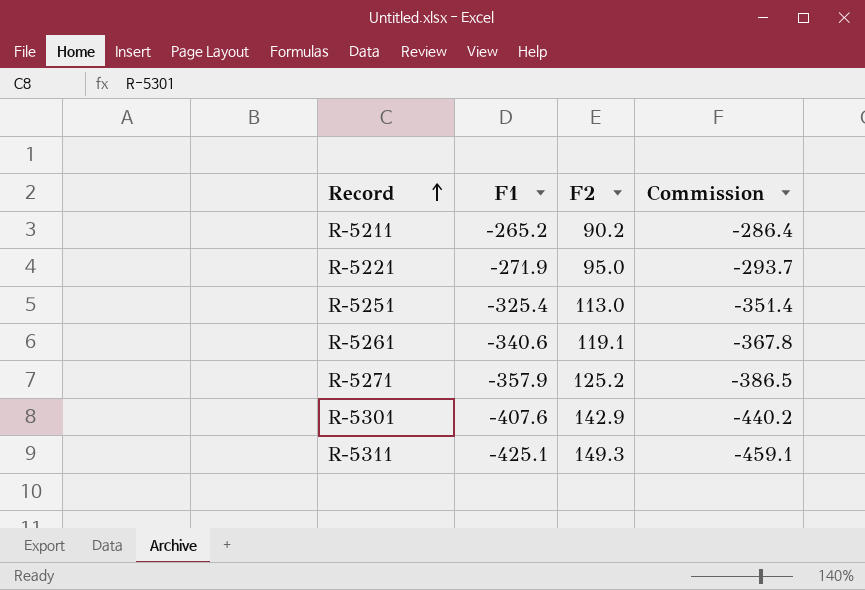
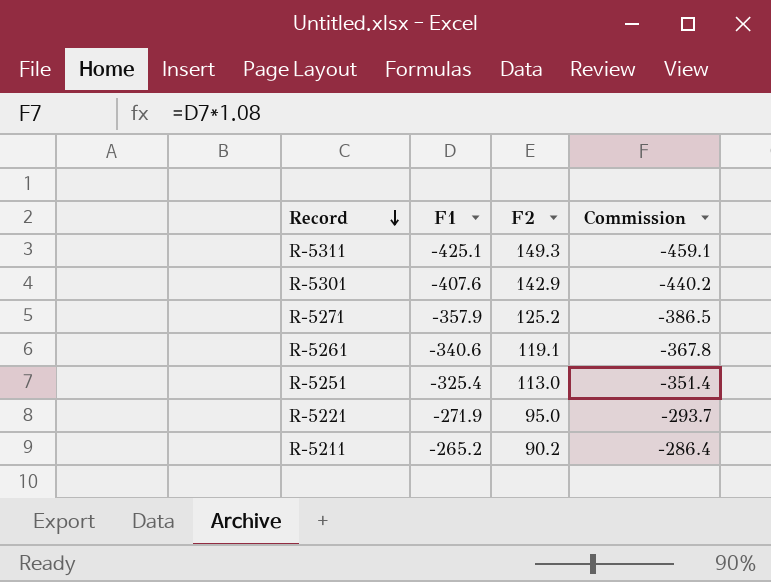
row order: Record ascending -> Record descending

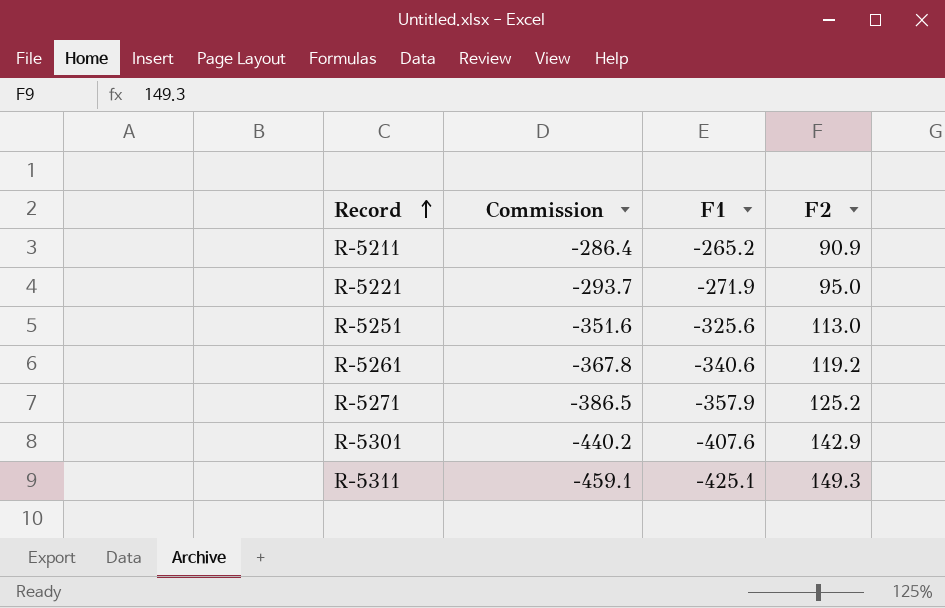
row order: Record descending -> Record ascending
column Commission | position: 4 -> 2
R-5211 | F2: 90.2 -> 90.9
R-5251 | Commission: -351.4 -> -351.6
R-5251 | F1: -325.4 -> -325.6
R-5261 | F2: 119.1 -> 119.2

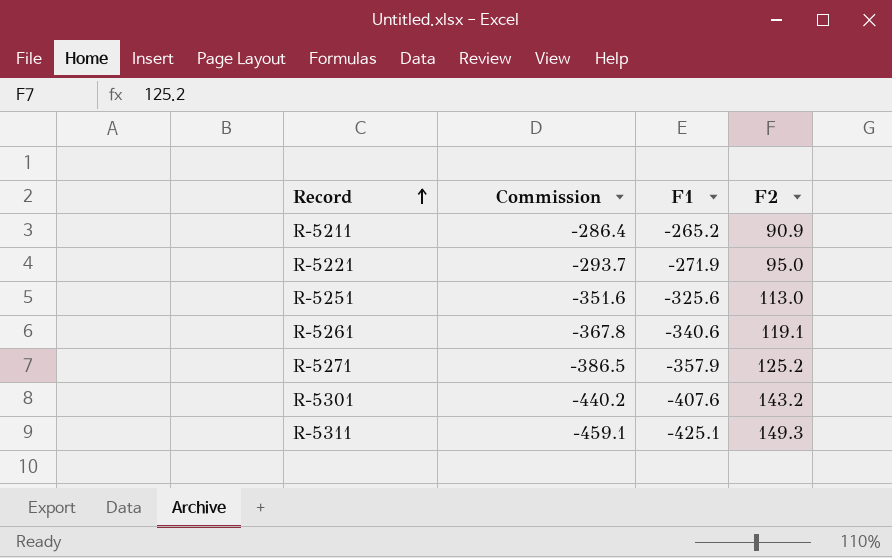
R-5261 | F2: 119.2 -> 119.1
R-5301 | F2: 142.9 -> 143.2

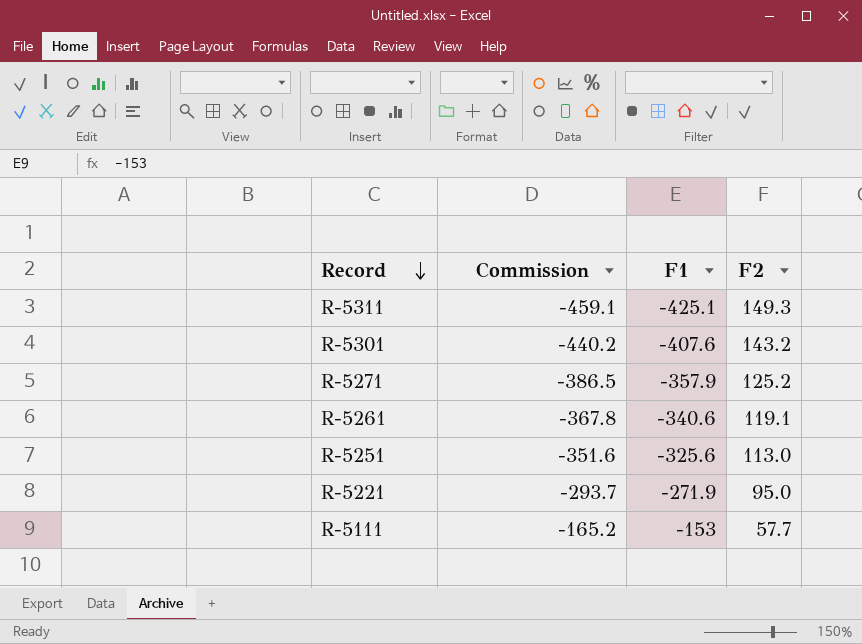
row order: Record ascending -> Record descending
row R-5211: -286.4 | -265.2 | 90.9 -> none
row R-5111: none -> -165.2 | -153 | 57.7

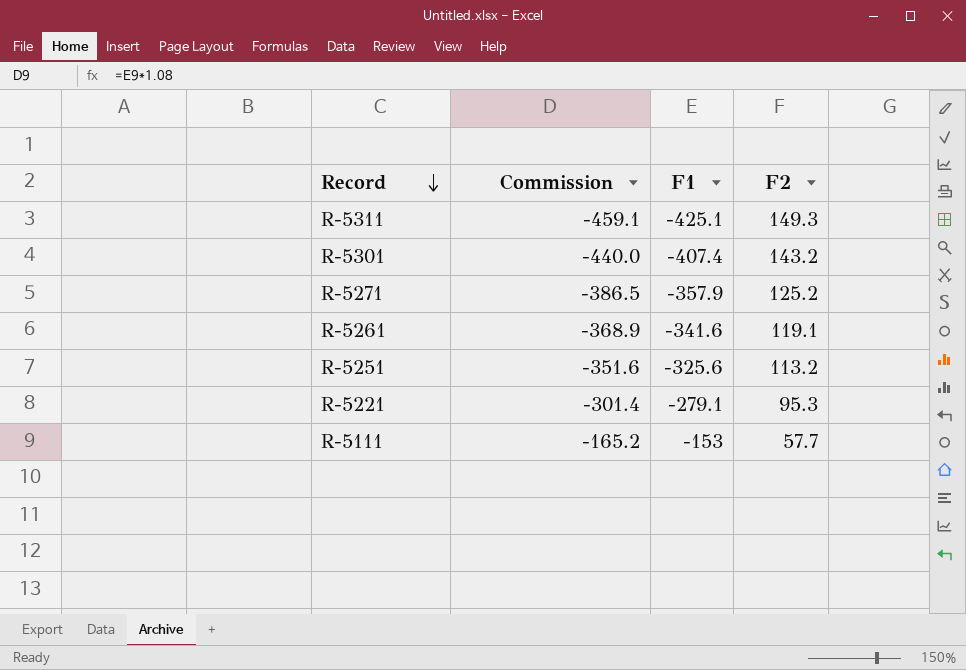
R-5301 | Commission: -440.2 -> -440.0
R-5301 | F1: -407.6 -> -407.4
R-5261 | Commission: -367.8 -> -368.9
R-5261 | F1: -340.6 -> -341.6
R-5251 | F2: 113.0 -> 113.2
R-5221 | Commission: -293.7 -> -301.4
R-5221 | F1: -271.9 -> -279.1
R-5221 | F2: 95.0 -> 95.3

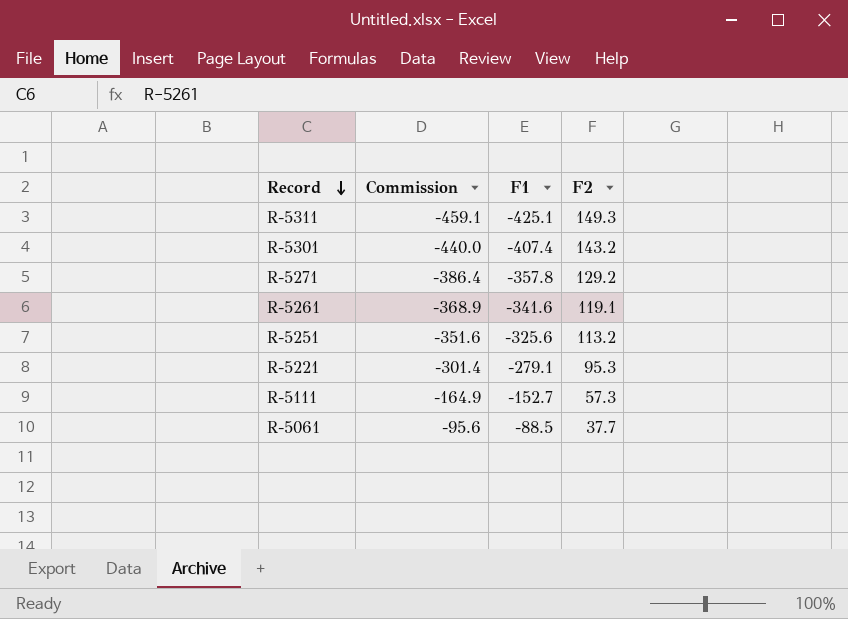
R-5271 | Commission: -386.5 -> -386.4
R-5271 | F1: -357.9 -> -357.8
R-5271 | F2: 125.2 -> 129.2
R-5111 | Commission: -165.2 -> -164.9
R-5111 | F1: -153 -> -152.7
R-5111 | F2: 57.7 -> 57.3
row R-5061: none -> -95.6 | -88.5 | 37.7

